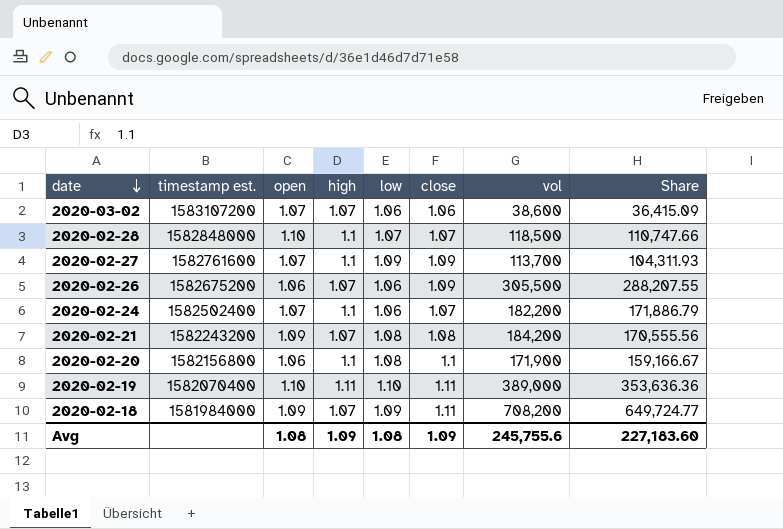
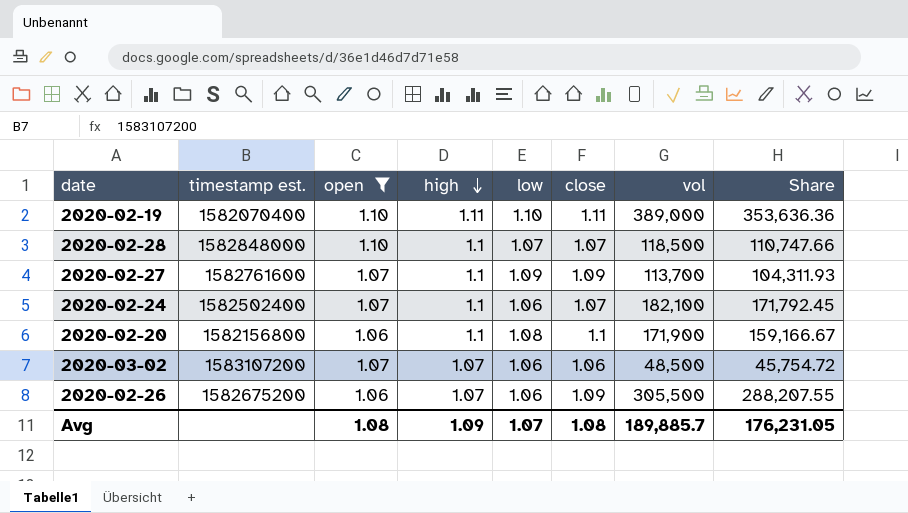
filter: none -> open != 1.09
row order: date descending -> high descending
2020-02-24 | vol: 182,200 -> 182,100
2020-02-24 | Share: 171,886.79 -> 171,792.45
2020-03-02 | vol: 38,600 -> 48,500
2020-03-02 | Share: 36,415.09 -> 45,754.72
Avg | low: 1.08 -> 1.07
Avg | close: 1.09 -> 1.08
Avg | vol: 245,755.6 -> 189,885.7
Avg | Share: 227,183.60 -> 176,231.05

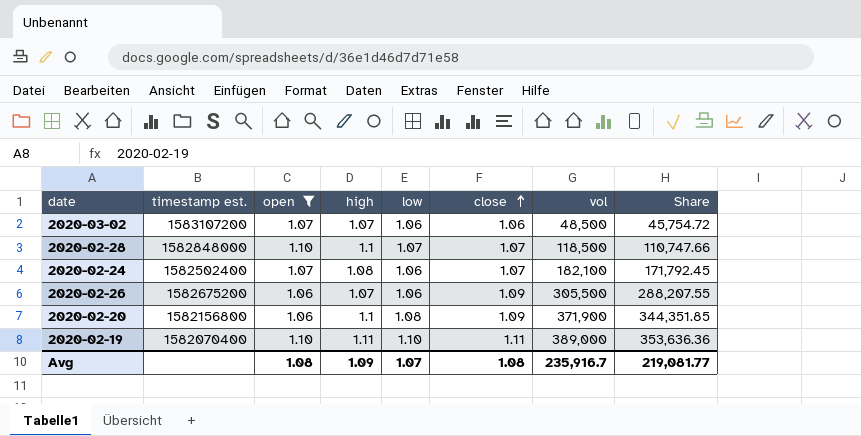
row order: high descending -> close ascending
row 2020-02-27: 1582761600 | 1.07 | 1.1 | 1.09 | 1.09 | 113,700 | 104,311.93 -> none
2020-02-24 | high: 1.1 -> 1.08
2020-02-20 | close: 1.1 -> 1.09
2020-02-20 | vol: 171,900 -> 371,900
2020-02-20 | Share: 159,166.67 -> 344,351.85
Avg | vol: 189,885.7 -> 235,916.7
Avg | Share: 176,231.05 -> 219,081.77

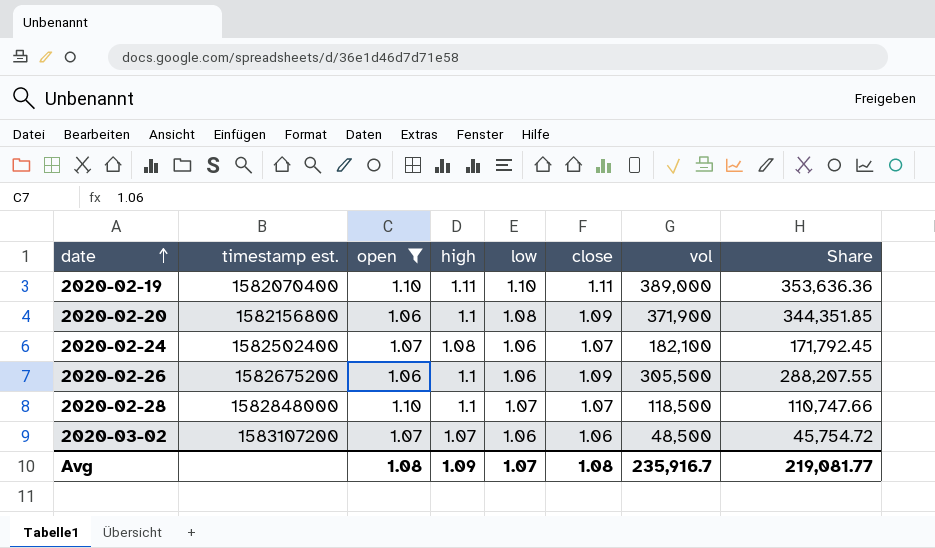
row order: close ascending -> date ascending
2020-02-26 | high: 1.07 -> 1.1

